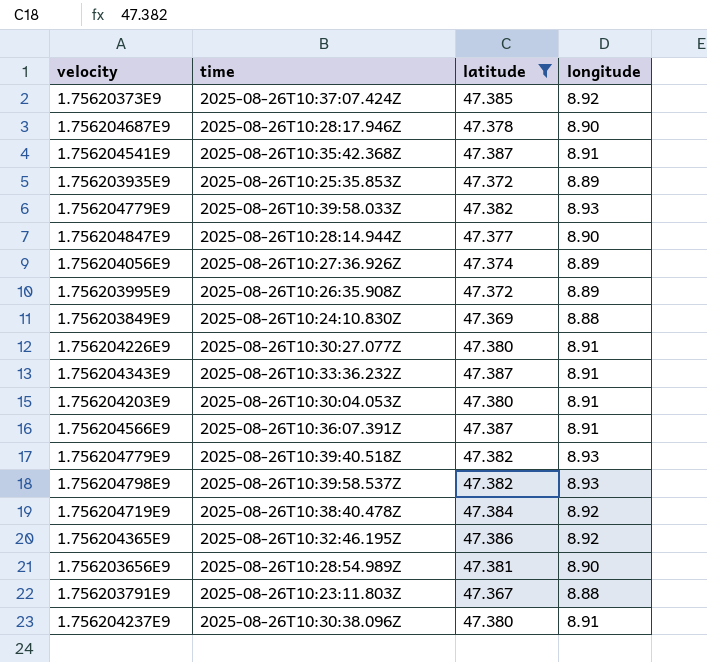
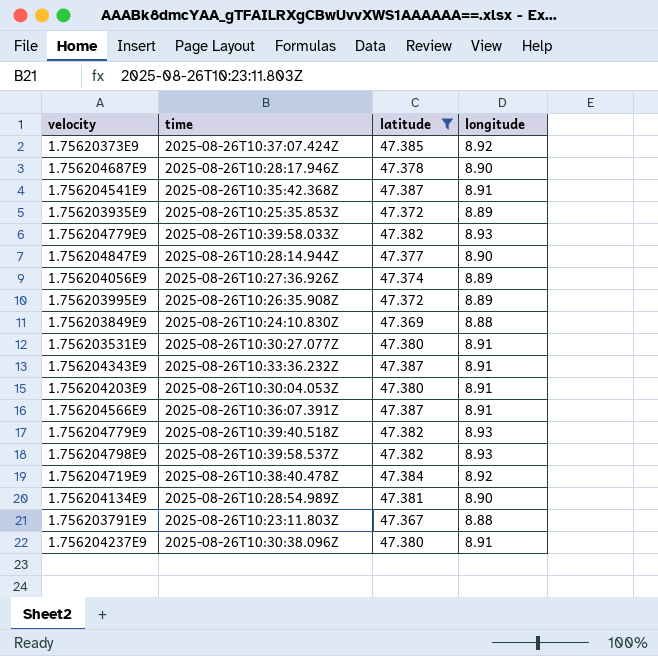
row 2025-08-26T10:32:46.195Z: 1.756204365E9 | 47.386 | 8.92 -> none
2025-08-26T10:30:27.077Z | velocity: 1.756204226E9 -> 1.756203531E9
2025-08-26T10:28:54.989Z | velocity: 1.756203656E9 -> 1.756204134E9

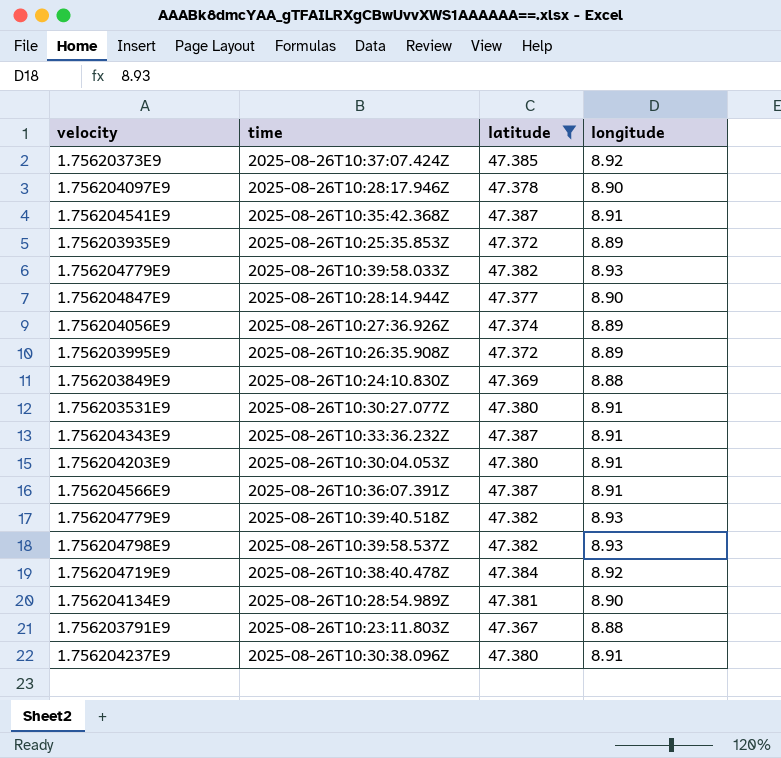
2025-08-26T10:28:17.946Z | velocity: 1.756204687E9 -> 1.756204097E9

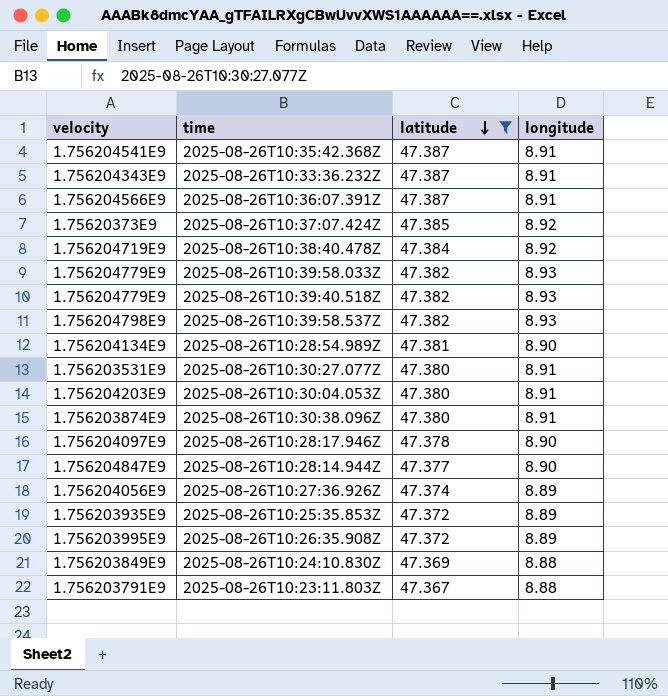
row order: none -> latitude descending
2025-08-26T10:30:38.096Z | velocity: 1.756204237E9 -> 1.756203874E9

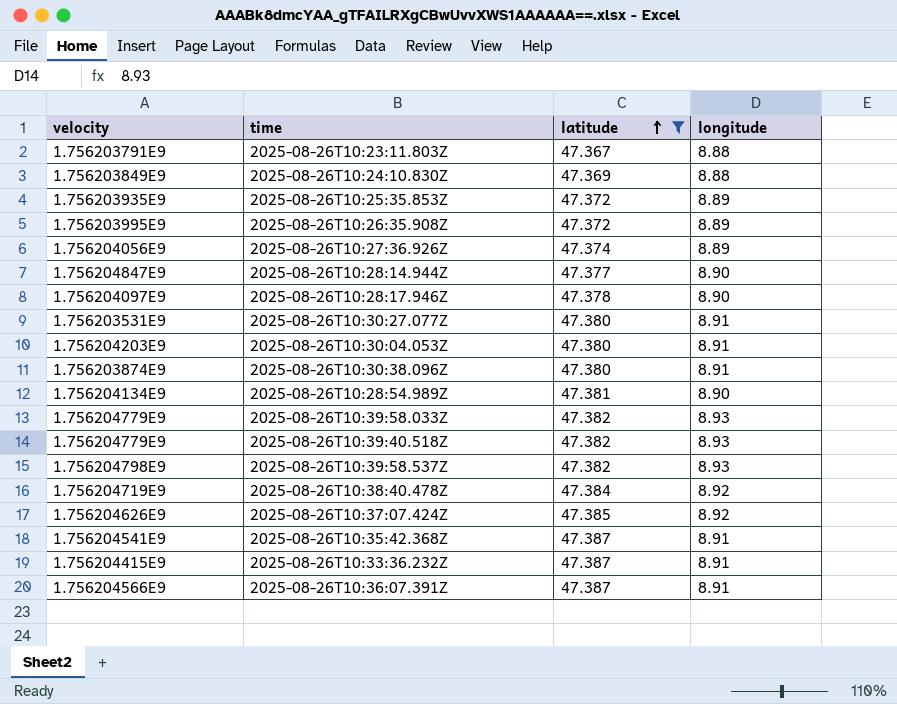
row order: latitude descending -> latitude ascending
2025-08-26T10:37:07.424Z | velocity: 1.75620373E9 -> 1.756204626E9
2025-08-26T10:33:36.232Z | velocity: 1.756204343E9 -> 1.756204415E9

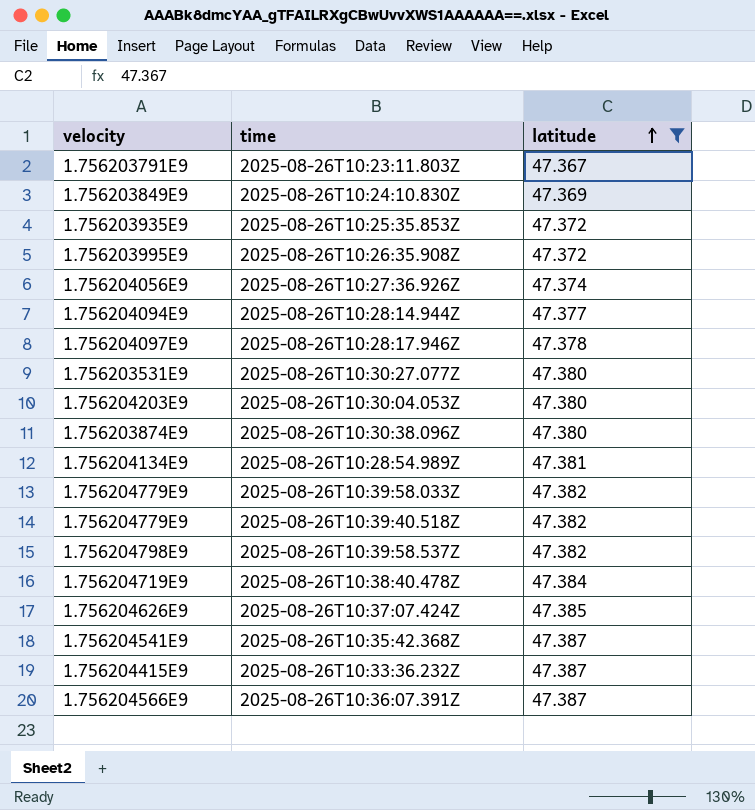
column longitude | position: 4 -> none
2025-08-26T10:28:14.944Z | velocity: 1.756204847E9 -> 1.756204094E9

